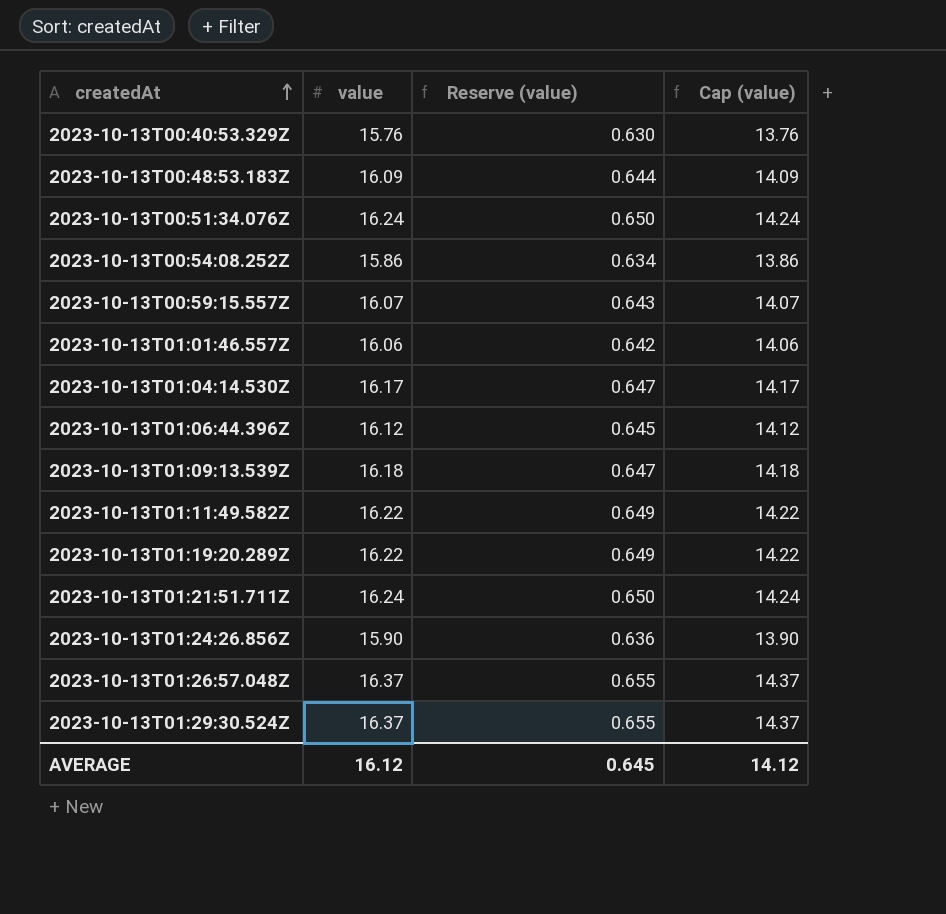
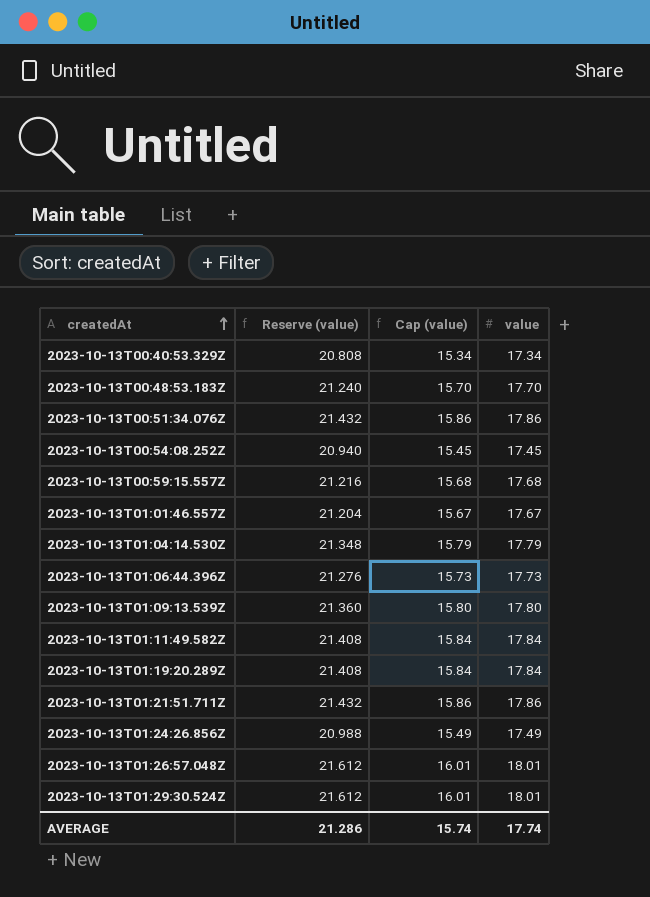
column Reserve (value) | formula: [value] * 0.04 -> [value] * 1.2
column value | position: 2 -> 4
2023-10-13T00:40:53.329Z | Cap (value): 13.76 -> 15.34
2023-10-13T00:40:53.329Z | value: 15.76 -> 17.34
2023-10-13T00:48:53.183Z | Cap (value): 14.09 -> 15.70
2023-10-13T00:48:53.183Z | value: 16.09 -> 17.70
2023-10-13T00:51:34.076Z | Cap (value): 14.24 -> 15.86
2023-10-13T00:51:34.076Z | value: 16.24 -> 17.86
2023-10-13T00:54:08.252Z | Cap (value): 13.86 -> 15.45
2023-10-13T00:54:08.252Z | value: 15.86 -> 17.45
2023-10-13T00:59:15.557Z | Cap (value): 14.07 -> 15.68
2023-10-13T00:59:15.557Z | value: 16.07 -> 17.68
2023-10-13T01:01:46.557Z | Cap (value): 14.06 -> 15.67
2023-10-13T01:01:46.557Z | value: 16.06 -> 17.67
2023-10-13T01:04:14.530Z | Cap (value): 14.17 -> 15.79
2023-10-13T01:04:14.530Z | value: 16.17 -> 17.79
2023-10-13T01:06:44.396Z | Cap (value): 14.12 -> 15.73
2023-10-13T01:06:44.396Z | value: 16.12 -> 17.73
2023-10-13T01:09:13.539Z | Cap (value): 14.18 -> 15.80
2023-10-13T01:09:13.539Z | value: 16.18 -> 17.80
2023-10-13T01:11:49.582Z | Cap (value): 14.22 -> 15.84
2023-10-13T01:11:49.582Z | value: 16.22 -> 17.84
2023-10-13T01:19:20.289Z | Cap (value): 14.22 -> 15.84
2023-10-13T01:19:20.289Z | value: 16.22 -> 17.84
2023-10-13T01:21:51.711Z | Cap (value): 14.24 -> 15.86
2023-10-13T01:21:51.711Z | value: 16.24 -> 17.86
2023-10-13T01:24:26.856Z | Cap (value): 13.90 -> 15.49
2023-10-13T01:24:26.856Z | value: 15.90 -> 17.49
2023-10-13T01:26:57.048Z | Cap (value): 14.37 -> 16.01
2023-10-13T01:26:57.048Z | value: 16.37 -> 18.01
2023-10-13T01:29:30.524Z | Cap (value): 14.37 -> 16.01
2023-10-13T01:29:30.524Z | value: 16.37 -> 18.01
AVERAGE | Reserve (value): 0.645 -> 21.286
AVERAGE | Cap (value): 14.12 -> 15.74
AVERAGE | value: 16.12 -> 17.74

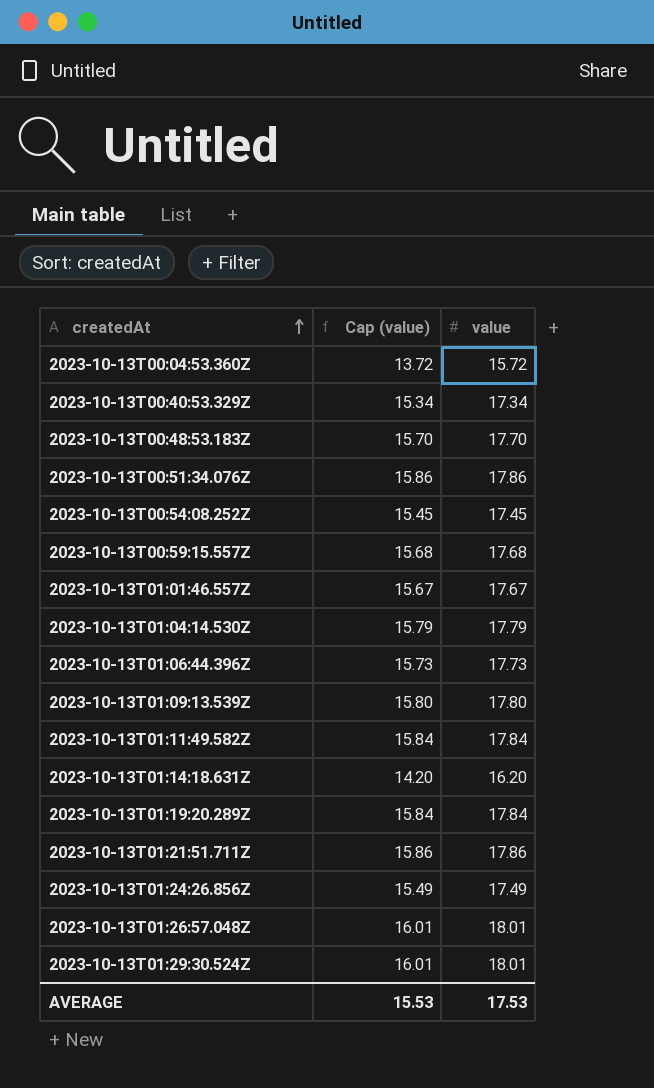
column Reserve (value) | formula: [value] * 1.2 -> none
row 2023-10-13T00:04:53.360Z: none -> 13.72 | 15.72
row 2023-10-13T01:14:18.631Z: none -> 14.20 | 16.20
AVERAGE | Cap (value): 15.74 -> 15.53
AVERAGE | value: 17.74 -> 17.53

